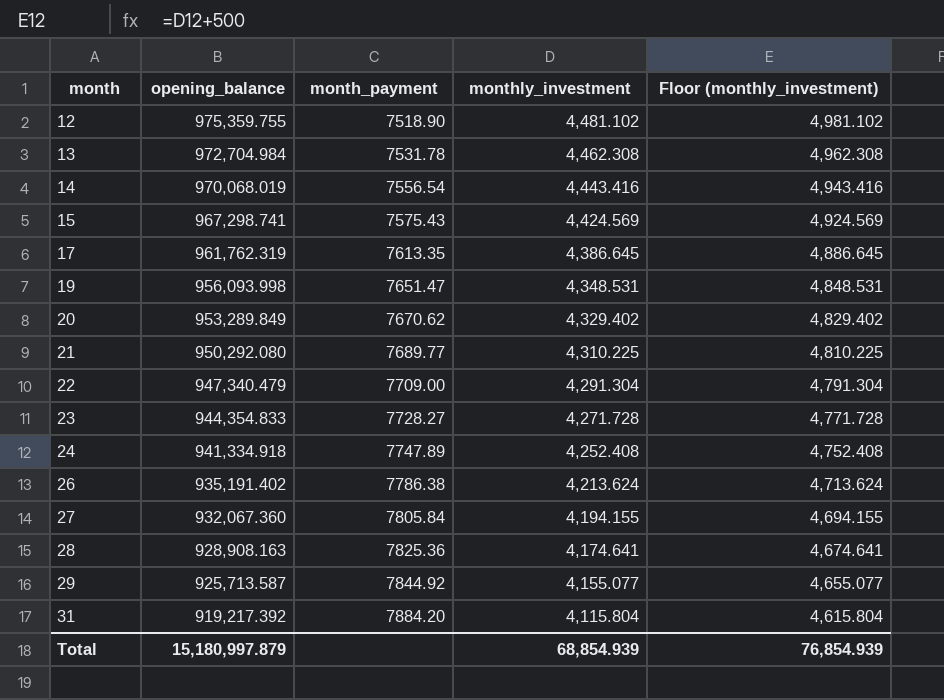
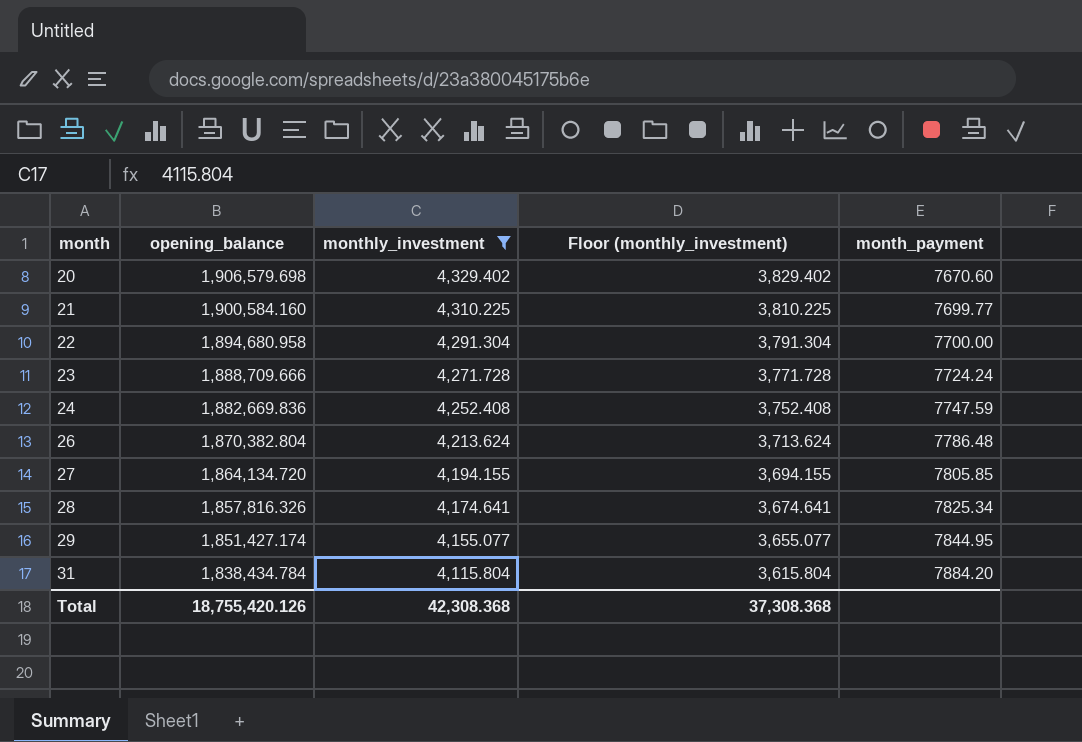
filter: none -> monthly_investment <= 4,329.402
column Floor (monthly_investment) | formula: [monthly_investment] + 500 -> [monthly_investment] - 500
column month_payment | position: 3 -> 5
20 | opening_balance: 953,289.849 -> 1,906,579.698
20 | month_payment: 7670.62 -> 7670.60
21 | opening_balance: 950,292.080 -> 1,900,584.160
21 | month_payment: 7689.77 -> 7699.77
22 | opening_balance: 947,340.479 -> 1,894,680.958
22 | month_payment: 7709.00 -> 7700.00
23 | opening_balance: 944,354.833 -> 1,888,709.666
23 | month_payment: 7728.27 -> 7724.24
24 | opening_balance: 941,334.918 -> 1,882,669.836
24 | month_payment: 7747.89 -> 7747.59
26 | opening_balance: 935,191.402 -> 1,870,382.804
26 | month_payment: 7786.38 -> 7786.48
27 | opening_balance: 932,067.360 -> 1,864,134.720
27 | month_payment: 7805.84 -> 7805.85
28 | opening_balance: 928,908.163 -> 1,857,816.326
28 | month_payment: 7825.36 -> 7825.34
29 | opening_balance: 925,713.587 -> 1,851,427.174
29 | month_payment: 7844.92 -> 7844.95
31 | opening_balance: 919,217.392 -> 1,838,434.784
Total | opening_balance: 15,180,997.879 -> 18,755,420.126
Total | monthly_investment: 68,854.939 -> 42,308.368
Total | Floor (monthly_investment): 76,854.939 -> 37,308.368

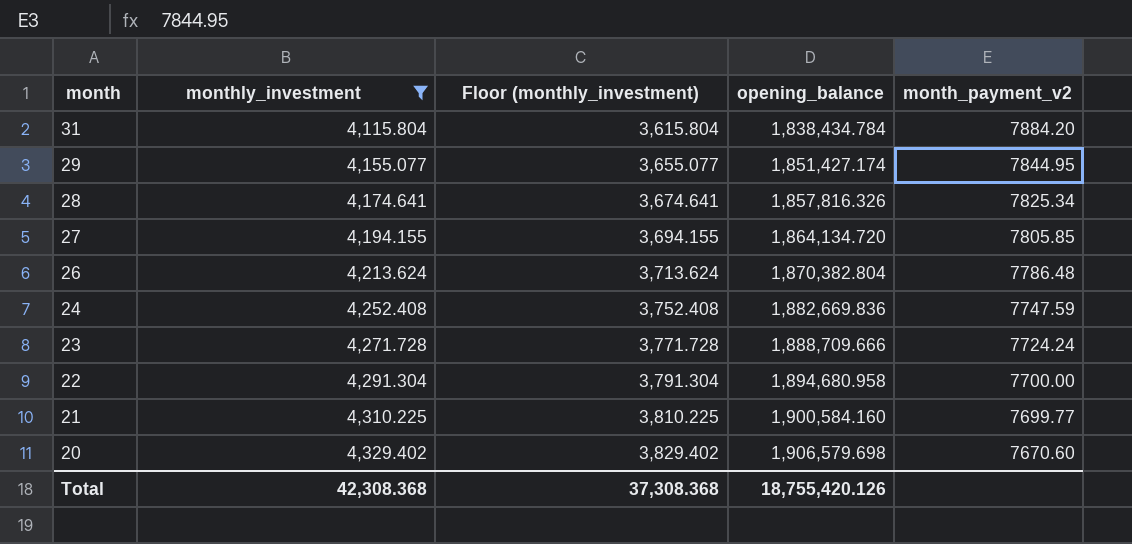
row order: month ascending -> month descending
column opening_balance | position: 2 -> 4
column name: month_payment -> month_payment_v2

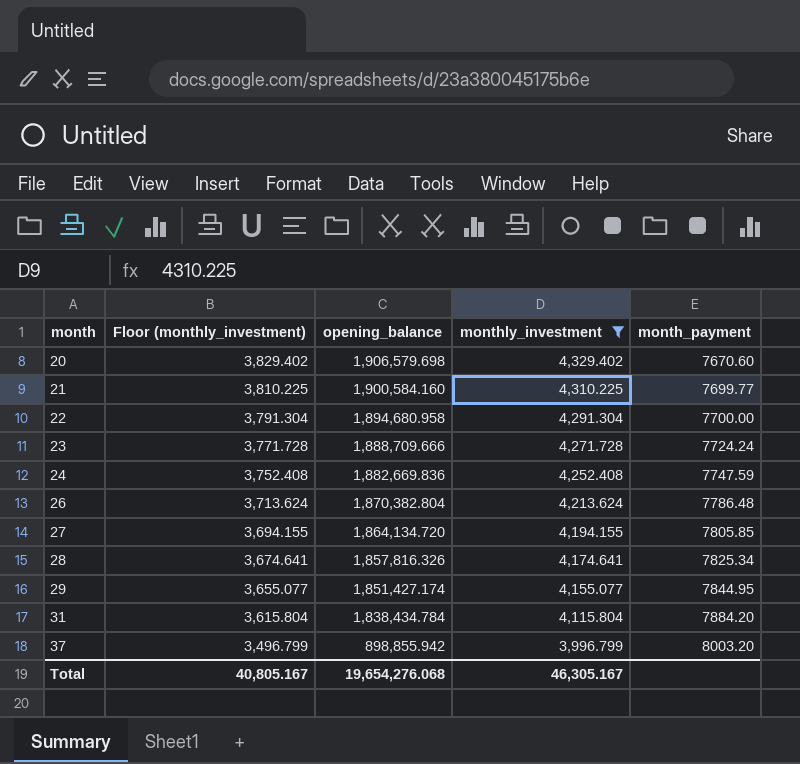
row order: month descending -> month ascending
column monthly_investment | position: 2 -> 4
column name: month_payment_v2 -> month_payment
row 37: none -> 3,496.799 | 898,855.942 | 3,996.799 | 8003.20
Total | Floor (monthly_investment): 37,308.368 -> 40,805.167
Total | opening_balance: 18,755,420.126 -> 19,654,276.068
Total | monthly_investment: 42,308.368 -> 46,305.167

